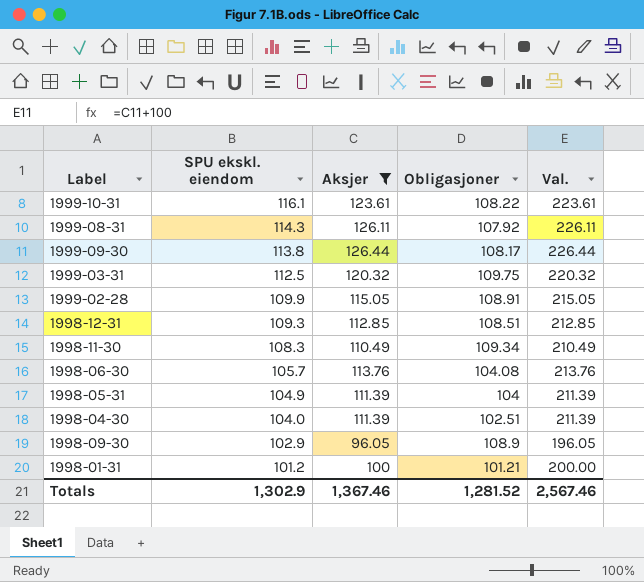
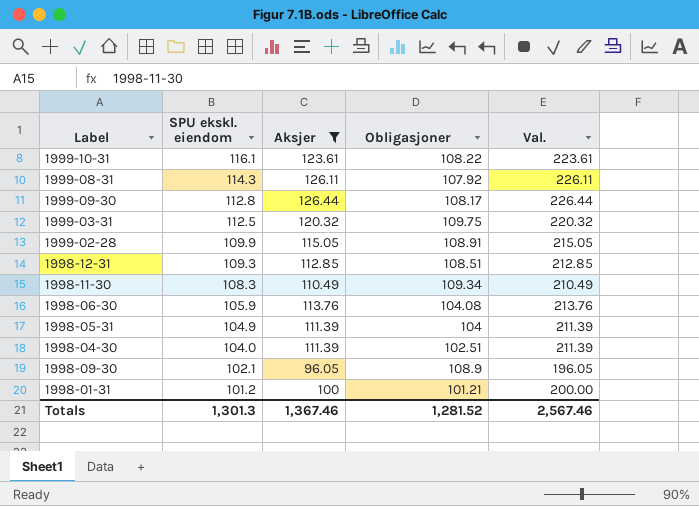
1999-09-30 | SPU ekskl. eiendom: 113.8 -> 112.8
1998-06-30 | SPU ekskl. eiendom: 105.7 -> 105.9
1998-09-30 | SPU ekskl. eiendom: 102.9 -> 102.1
Totals | SPU ekskl. eiendom: 1,302.9 -> 1,301.3

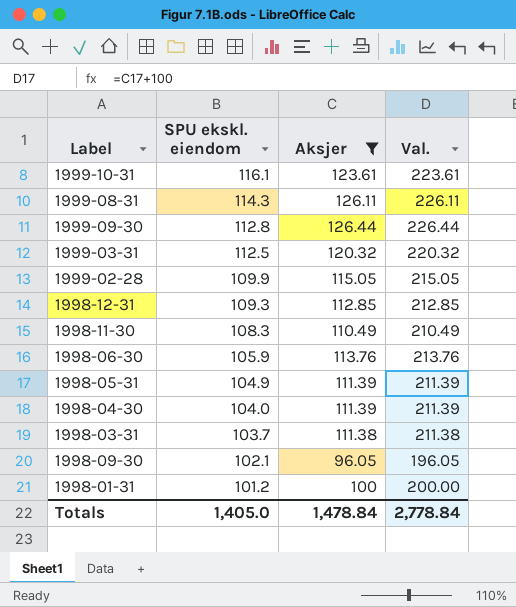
column Obligasjoner | position: 4 -> none
row 1998-03-31: none -> 103.7 | 111.38 | 211.38
Totals | SPU ekskl. eiendom: 1,301.3 -> 1,405.0
Totals | Aksjer: 1,367.46 -> 1,478.84
Totals | Val.: 2,567.46 -> 2,778.84

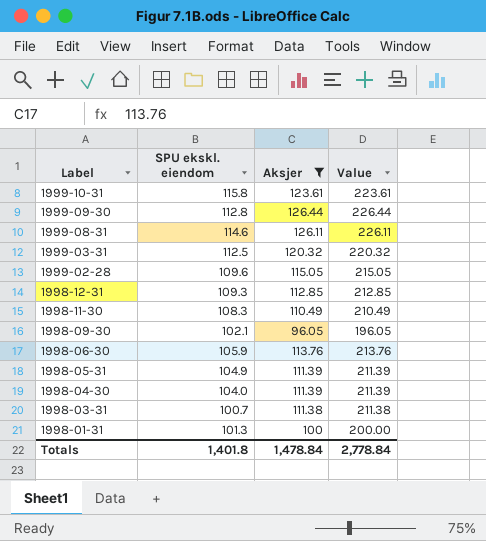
row order: SPU ekskl. eiendom descending -> Label descending
column name: Val. -> Value
1999-10-31 | SPU ekskl. eiendom: 116.1 -> 115.8
1999-08-31 | SPU ekskl. eiendom: 114.3 -> 114.6
1999-02-28 | SPU ekskl. eiendom: 109.9 -> 109.6
1998-03-31 | SPU ekskl. eiendom: 103.7 -> 100.7
1998-01-31 | SPU ekskl. eiendom: 101.2 -> 101.3
Totals | SPU ekskl. eiendom: 1,405.0 -> 1,401.8

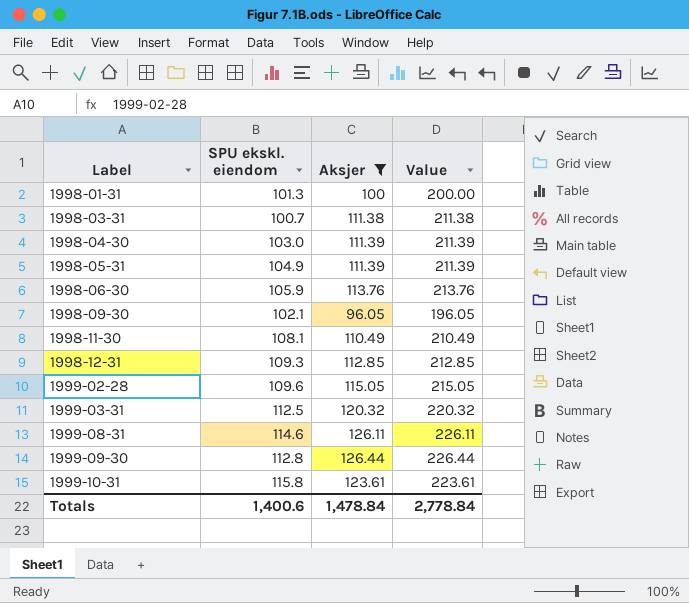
row order: Label descending -> Label ascending
1998-04-30 | SPU ekskl. eiendom: 104.0 -> 103.0
1998-11-30 | SPU ekskl. eiendom: 108.3 -> 108.1
Totals | SPU ekskl. eiendom: 1,401.8 -> 1,400.6

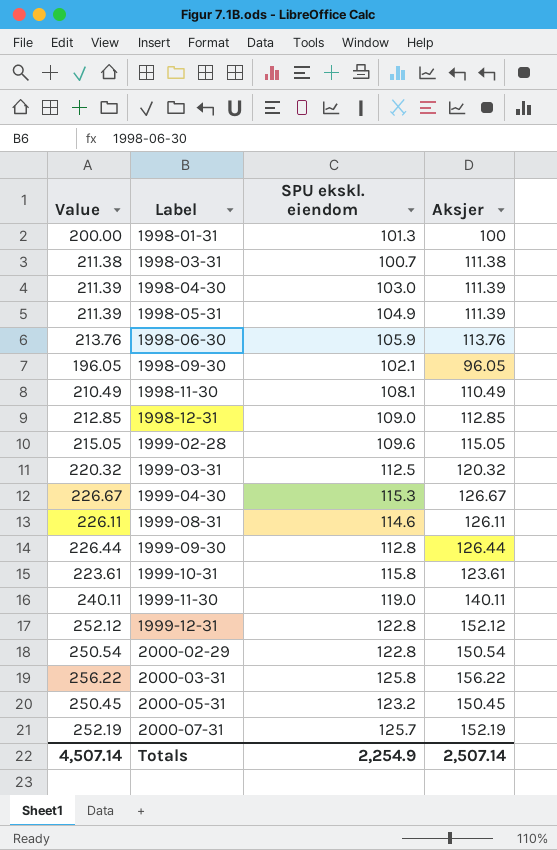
filter: Aksjer <= 126.44 -> none
column Value | position: 4 -> 1
1998-12-31 | SPU ekskl. eiendom: 109.3 -> 109.0
Totals | Value: 2,778.84 -> 4,507.14
Totals | SPU ekskl. eiendom: 1,400.6 -> 2,254.9
Totals | Aksjer: 1,478.84 -> 2,507.14

